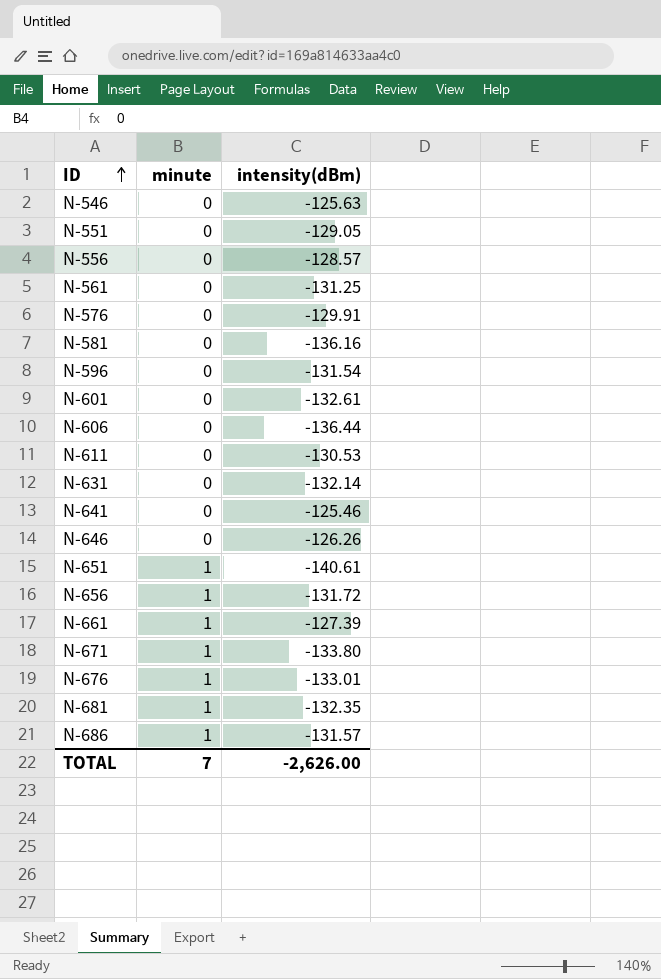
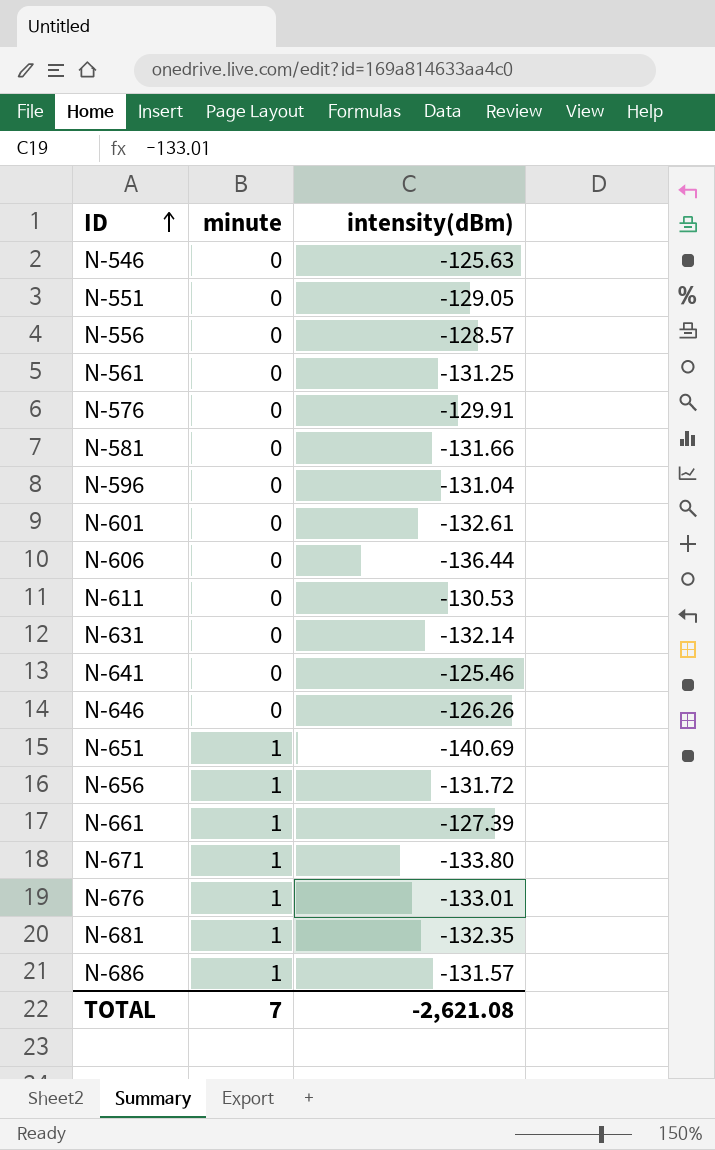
N-581 | intensity(dBm): -136.16 -> -131.66
N-596 | intensity(dBm): -131.54 -> -131.04
N-651 | intensity(dBm): -140.61 -> -140.69
TOTAL | intensity(dBm): -2,626.00 -> -2,621.08

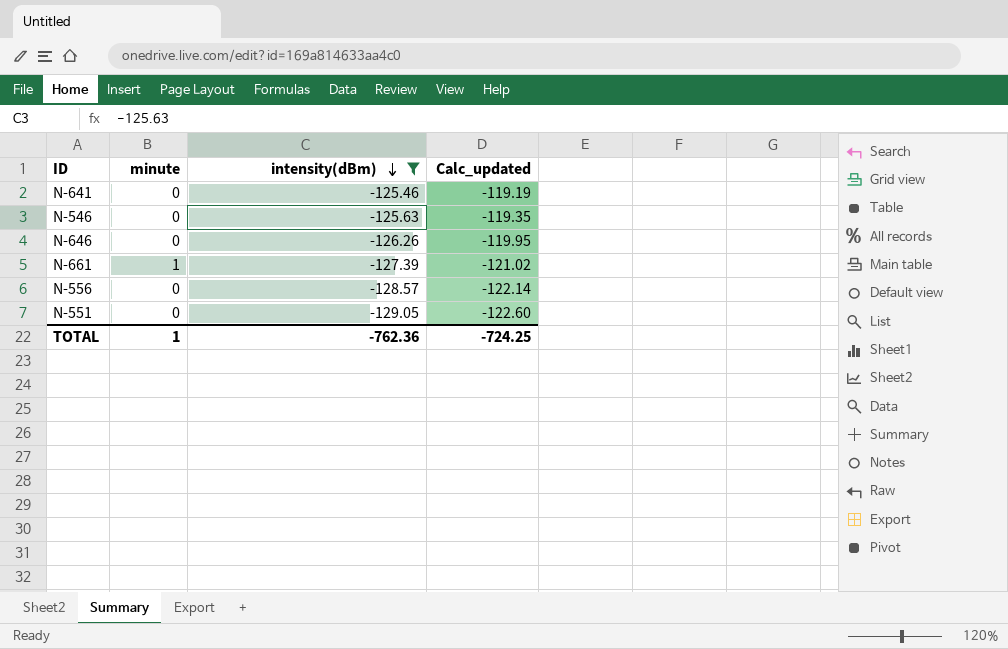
filter: none -> intensity(dBm) >= -129.05
row order: ID ascending -> intensity(dBm) descending
column Calc_updated | formula: none -> [intensity(dBm)] * 0.95
TOTAL | minute: 7 -> 1
TOTAL | intensity(dBm): -2,621.08 -> -762.36

